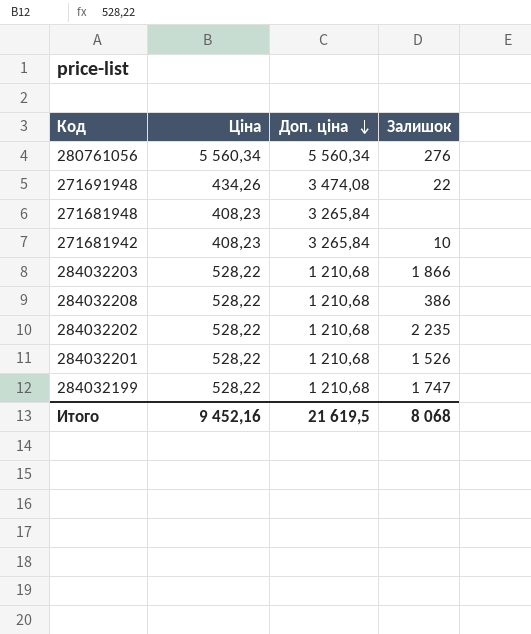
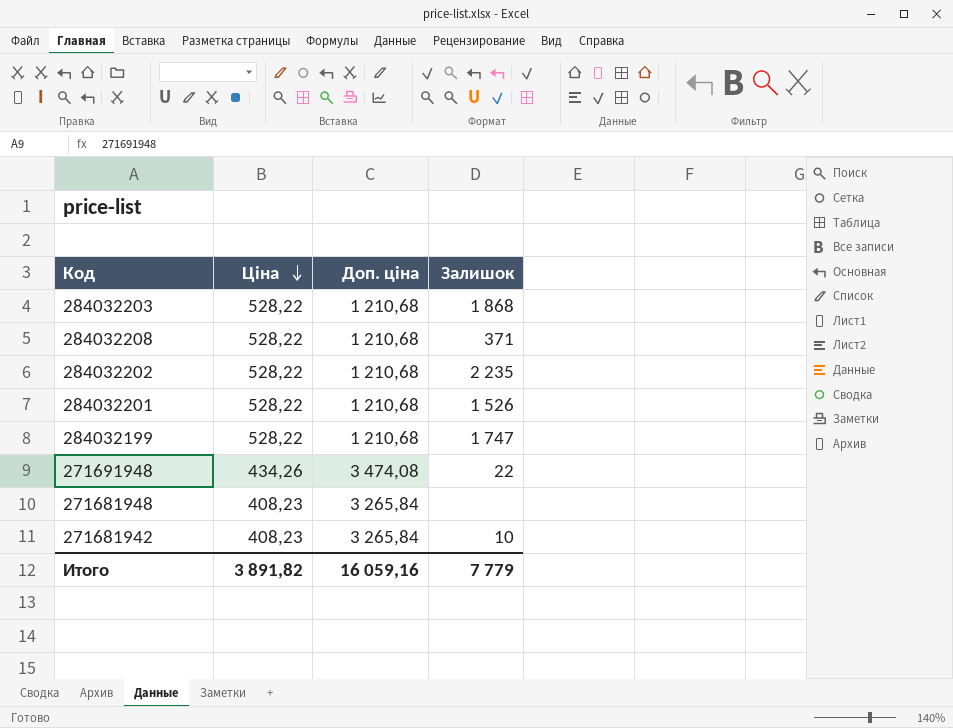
row order: Доп. ціна descending -> Ціна descending
row 280761056: 5 560,34 | 5 560,34 | 276 -> none
284032203 | Залишок: 1 866 -> 1 868
284032208 | Залишок: 386 -> 371
Итого | Ціна: 9 452,16 -> 3 891,82
Итого | Доп. ціна: 21 619,5 -> 16 059,16
Итого | Залишок: 8 068 -> 7 779

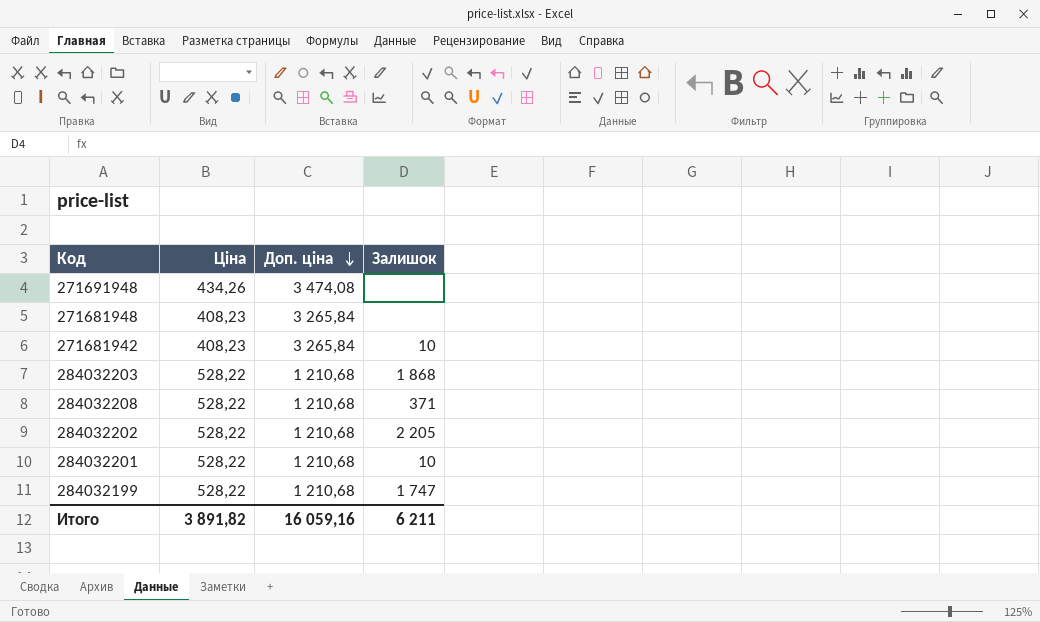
row order: Ціна descending -> Доп. ціна descending
271691948 | Залишок: 22 -> none
284032202 | Залишок: 2 235 -> 2 205
284032201 | Залишок: 1 526 -> 10
Итого | Залишок: 7 779 -> 6 211

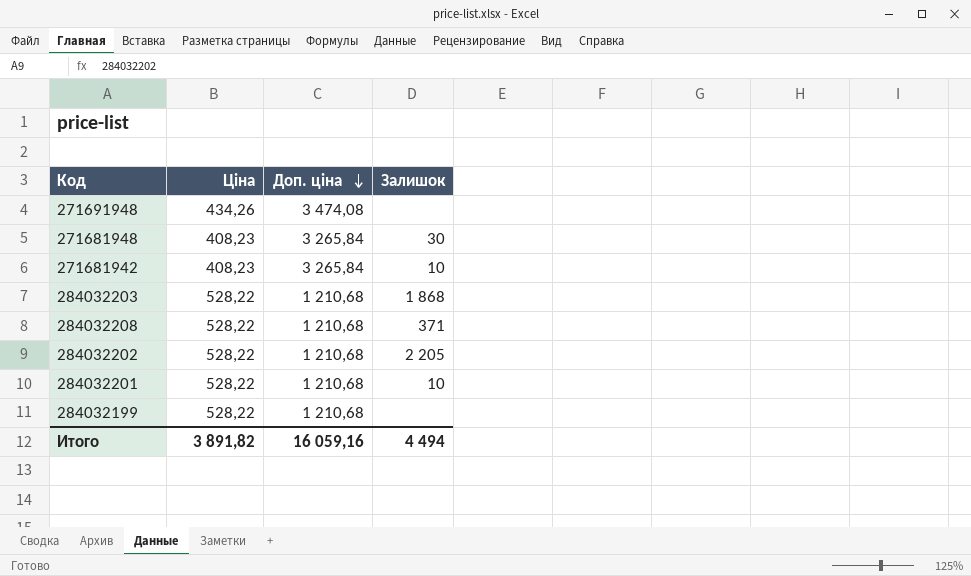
271681948 | Залишок: none -> 30
284032199 | Залишок: 1 747 -> none
Итого | Залишок: 6 211 -> 4 494

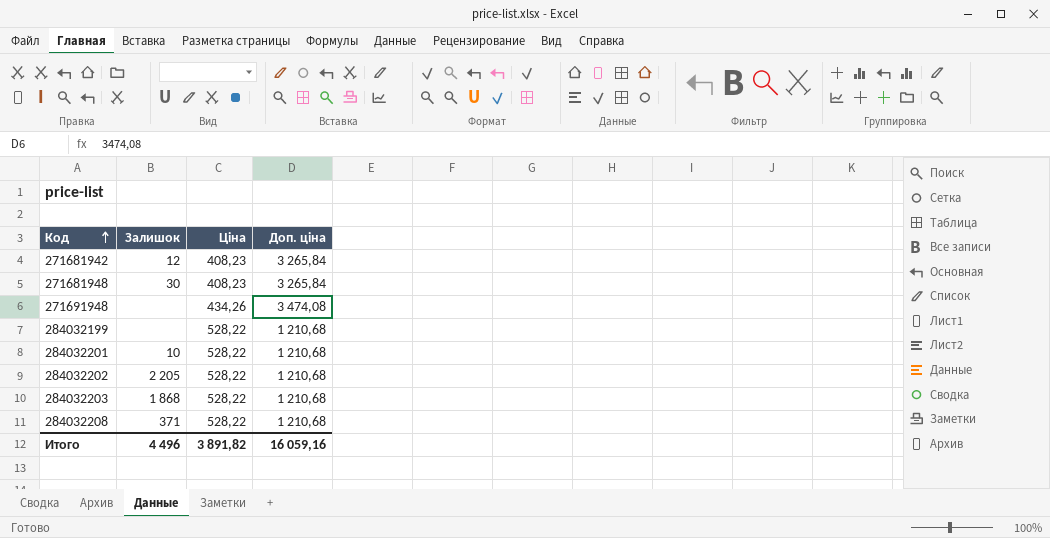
row order: Доп. ціна descending -> Код ascending
column Залишок | position: 4 -> 2
271681942 | Залишок: 10 -> 12
Итого | Залишок: 4 494 -> 4 496

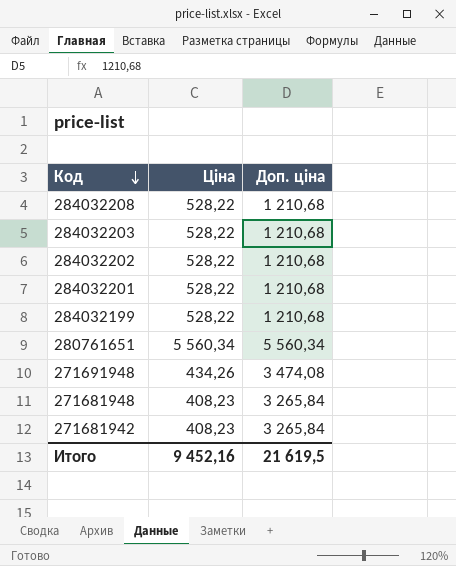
row order: Код ascending -> Код descending
column Залишок | position: 2 -> none
row 280761651: none -> 5 560,34 | 5 560,34
Итого | Ціна: 3 891,82 -> 9 452,16
Итого | Доп. ціна: 16 059,16 -> 21 619,5

